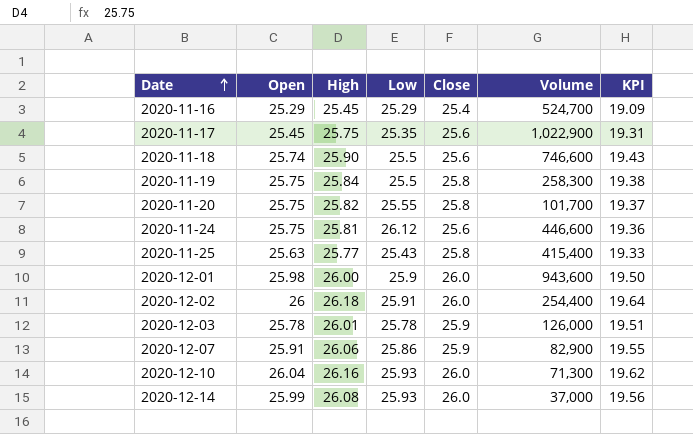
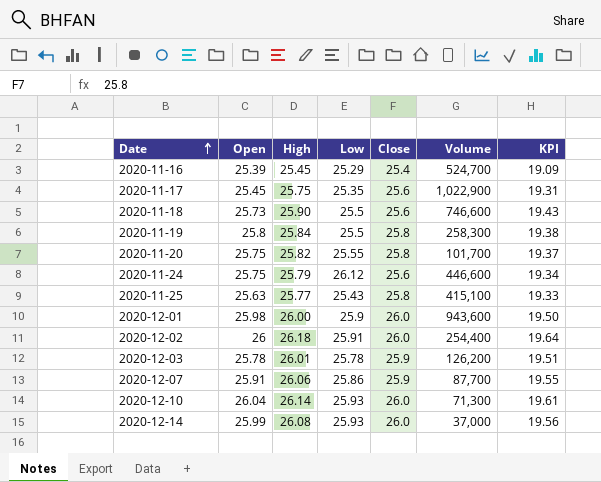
2020-11-16 | Open: 25.29 -> 25.39
2020-11-18 | Open: 25.74 -> 25.73
2020-11-19 | Open: 25.75 -> 25.8
2020-11-24 | High: 25.81 -> 25.79
2020-11-24 | KPI: 19.36 -> 19.34
2020-11-25 | Volume: 415,400 -> 415,100
2020-12-03 | Volume: 126,000 -> 126,200
2020-12-07 | Volume: 82,900 -> 87,700
2020-12-10 | High: 26.16 -> 26.14
2020-12-10 | KPI: 19.62 -> 19.61

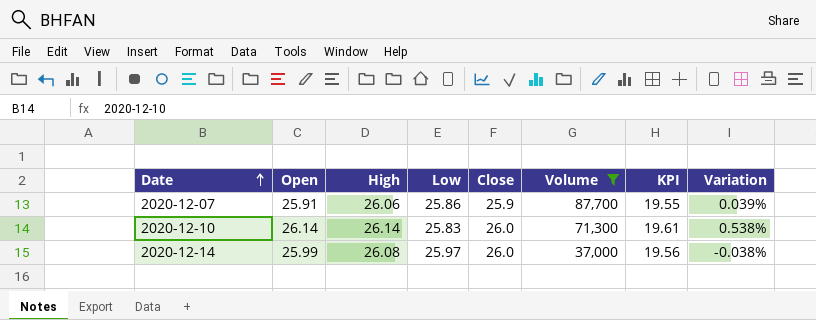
filter: none -> Volume <= 87,700
column Variation | formula: none -> ([Open] - [Close]) / [Close]
2020-12-10 | Open: 26.04 -> 26.14
2020-12-10 | Low: 25.93 -> 25.83
2020-12-14 | Low: 25.93 -> 25.97

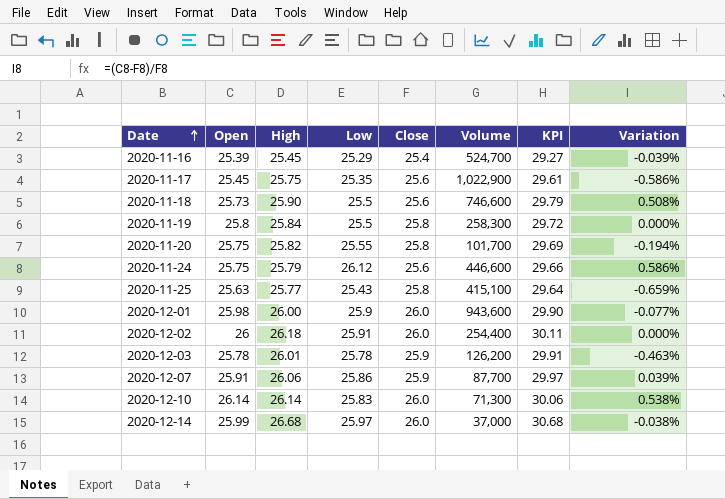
filter: Volume <= 87,700 -> none
column KPI | formula: [High] * 0.75 -> [High] * 1.15
2020-12-14 | High: 26.08 -> 26.68

